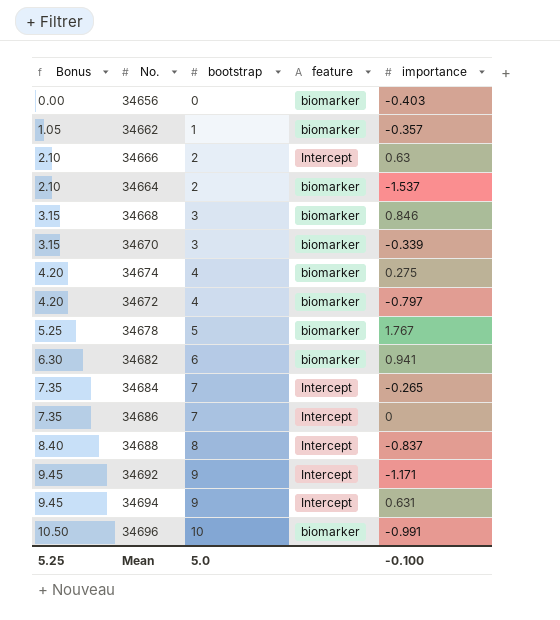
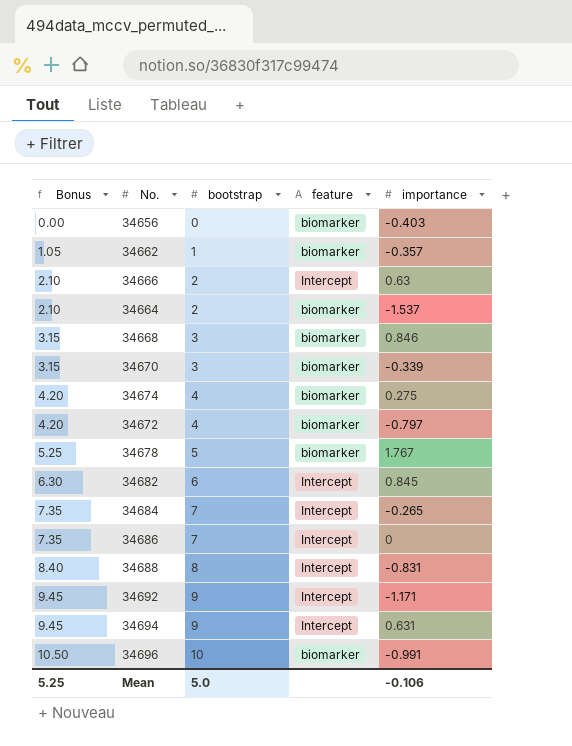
34682 | feature: biomarker -> Intercept
34682 | importance: 0.941 -> 0.845
34688 | importance: -0.837 -> -0.831
Mean | importance: -0.100 -> -0.106

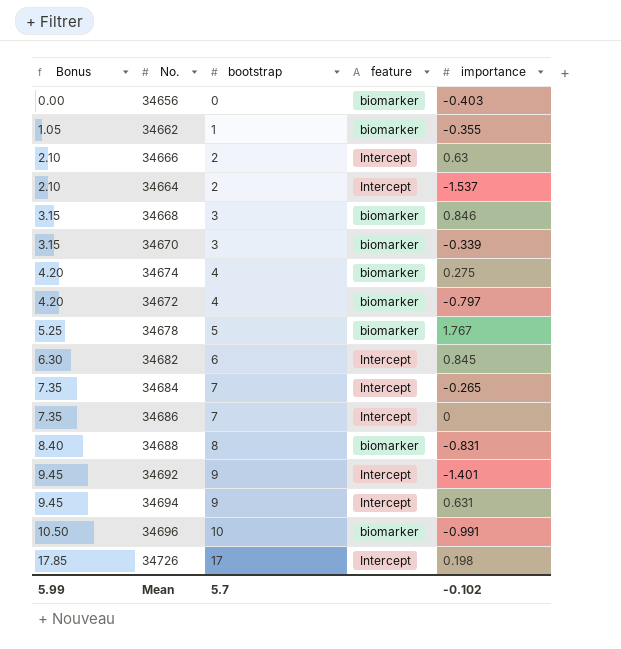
34662 | importance: -0.357 -> -0.355
34664 | feature: biomarker -> Intercept
34688 | feature: Intercept -> biomarker
34692 | importance: -1.171 -> -1.401
row 34726: none -> 17.85 | 17 | Intercept | 0.198
Mean | Bonus: 5.25 -> 5.99
Mean | bootstrap: 5.0 -> 5.7
Mean | importance: -0.106 -> -0.102

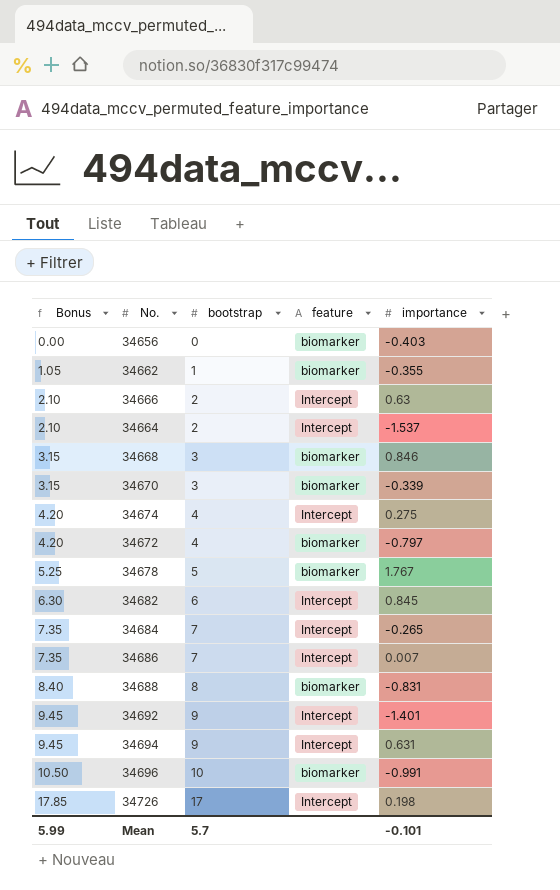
34674 | feature: biomarker -> Intercept
34686 | importance: 0 -> 0.007
Mean | importance: -0.102 -> -0.101

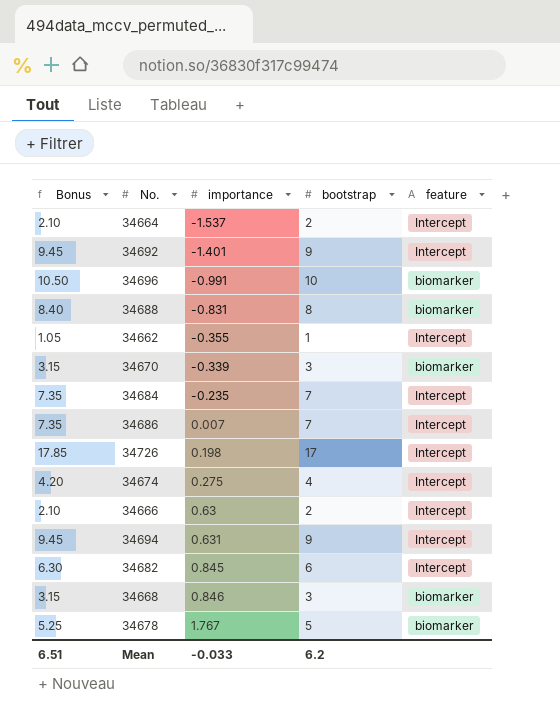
row order: Bonus ascending -> importance ascending
column importance | position: 5 -> 3
row 34656: 0.00 | 0 | biomarker | -0.403 -> none
row 34672: 4.20 | 4 | biomarker | -0.797 -> none
34662 | feature: biomarker -> Intercept
34684 | importance: -0.265 -> -0.235
Mean | Bonus: 5.99 -> 6.51
Mean | importance: -0.101 -> -0.033
Mean | bootstrap: 5.7 -> 6.2

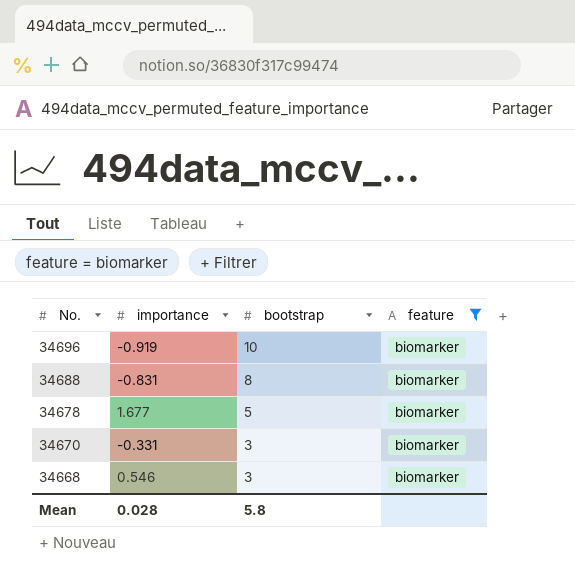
filter: none -> feature = biomarker
row order: importance ascending -> No. descending
column Bonus | formula: [bootstrap] * 1.05 -> none
34696 | importance: -0.991 -> -0.919
34678 | importance: 1.767 -> 1.677
34670 | importance: -0.339 -> -0.331
34668 | importance: 0.846 -> 0.546
Mean | importance: -0.033 -> 0.028
Mean | bootstrap: 6.2 -> 5.8

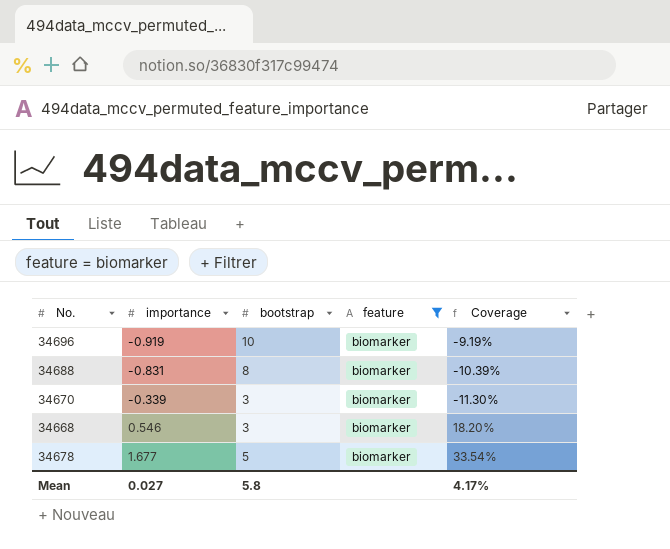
row order: No. descending -> importance ascending
column Coverage | formula: none -> [importance] / [bootstrap]
34670 | importance: -0.331 -> -0.339
Mean | importance: 0.028 -> 0.027

